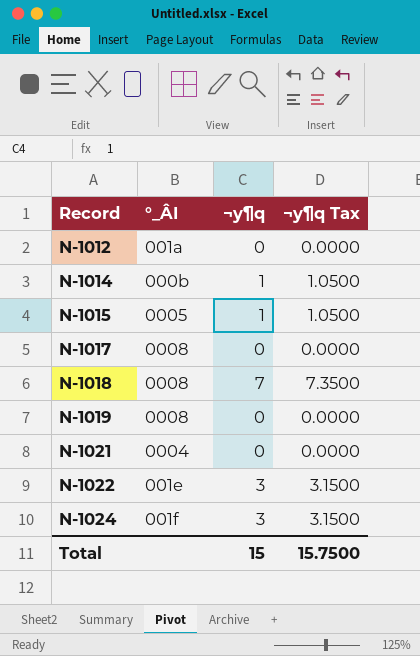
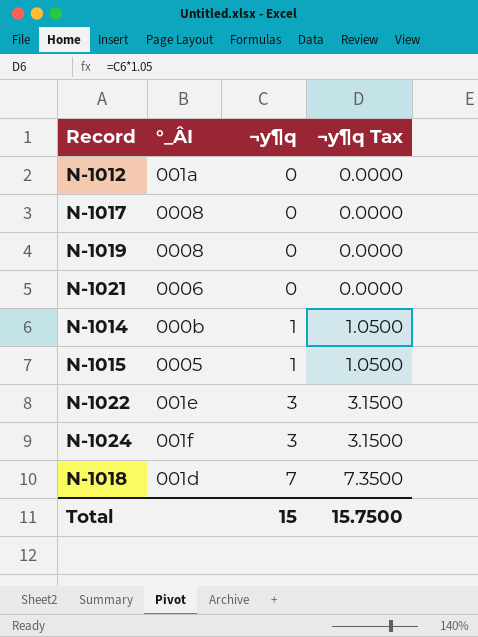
row order: Record ascending -> ¬y¶q ascending
N-1021 | °_ÂI: 0004 -> 0006
N-1018 | °_ÂI: 0008 -> 001d

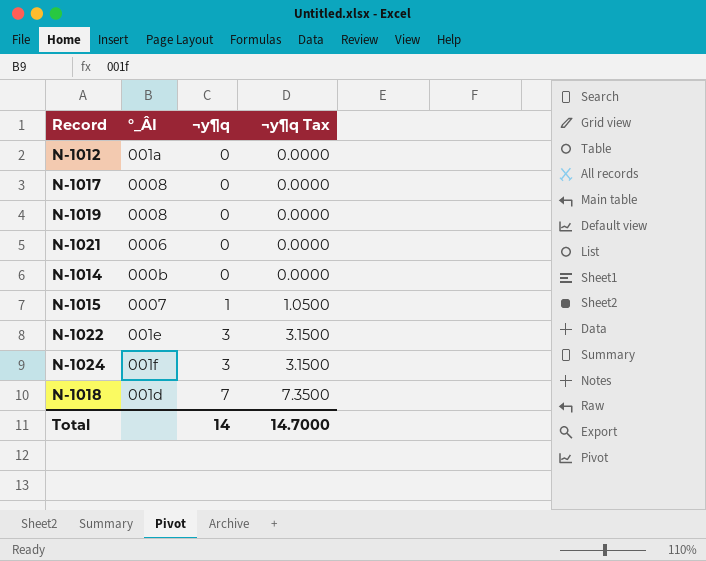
N-1014 | ¬y¶q: 1 -> 0
N-1014 | ¬y¶q Tax: 1.0500 -> 0.0000
N-1015 | °_ÂI: 0005 -> 0007
Total | ¬y¶q: 15 -> 14
Total | ¬y¶q Tax: 15.7500 -> 14.7000

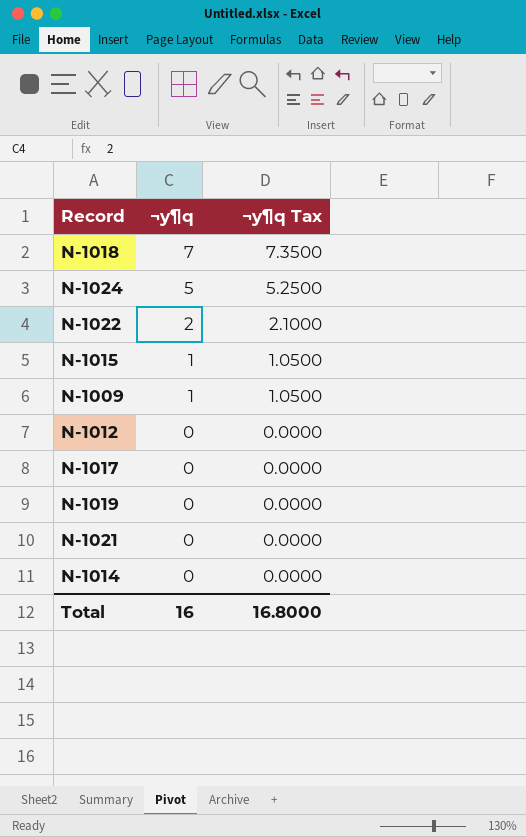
row order: ¬y¶q ascending -> ¬y¶q descending
column °_ÂI | position: 2 -> none
N-1024 | ¬y¶q: 3 -> 5
N-1024 | ¬y¶q Tax: 3.1500 -> 5.2500
N-1022 | ¬y¶q: 3 -> 2
N-1022 | ¬y¶q Tax: 3.1500 -> 2.1000
row N-1009: none -> 1 | 1.0500
Total | ¬y¶q: 14 -> 16
Total | ¬y¶q Tax: 14.7000 -> 16.8000

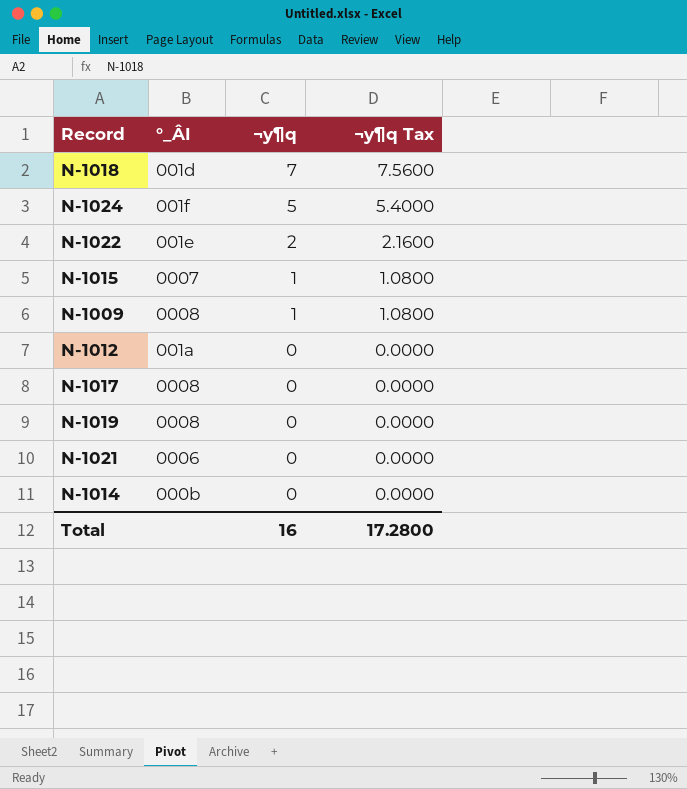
column °_ÂI | position: none -> 2
column ¬y¶q Tax | formula: [¬y¶q] * 1.05 -> [¬y¶q] * 1.08
Total | ¬y¶q Tax: 16.8000 -> 17.2800

